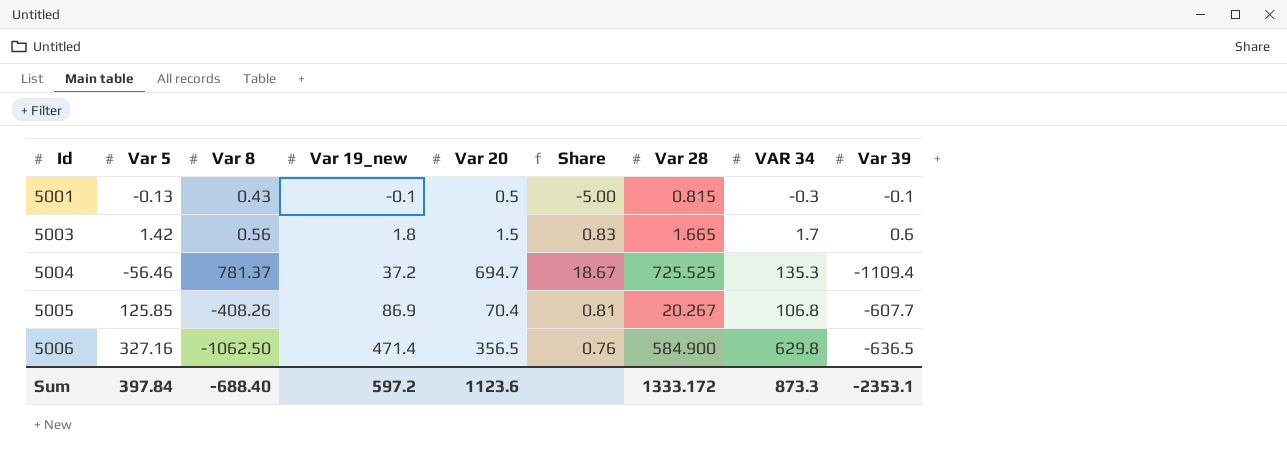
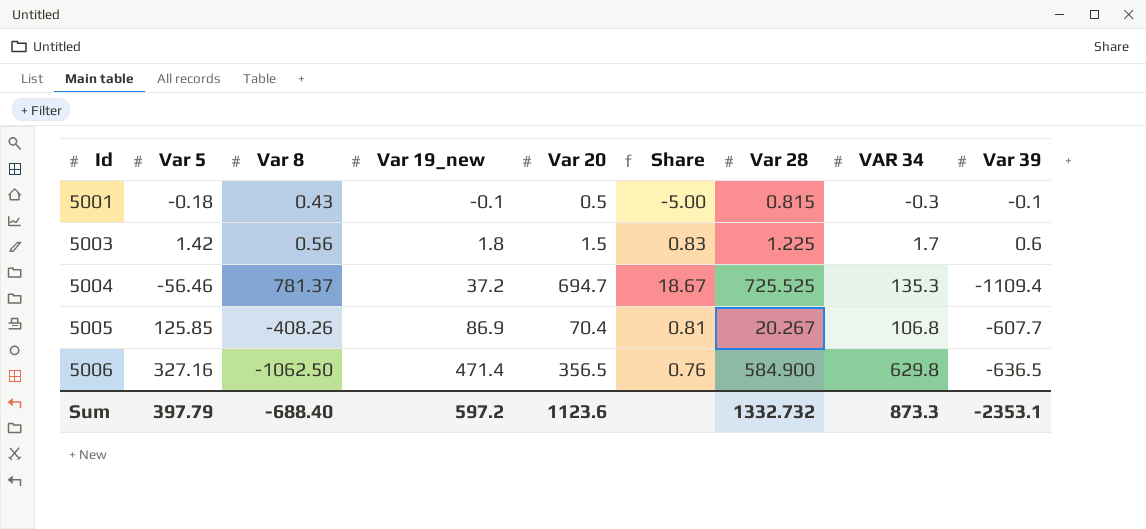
5001 | Var 5: -0.13 -> -0.18
5003 | Var 28: 1.665 -> 1.225
Sum | Var 5: 397.84 -> 397.79
Sum | Var 28: 1333.172 -> 1332.732

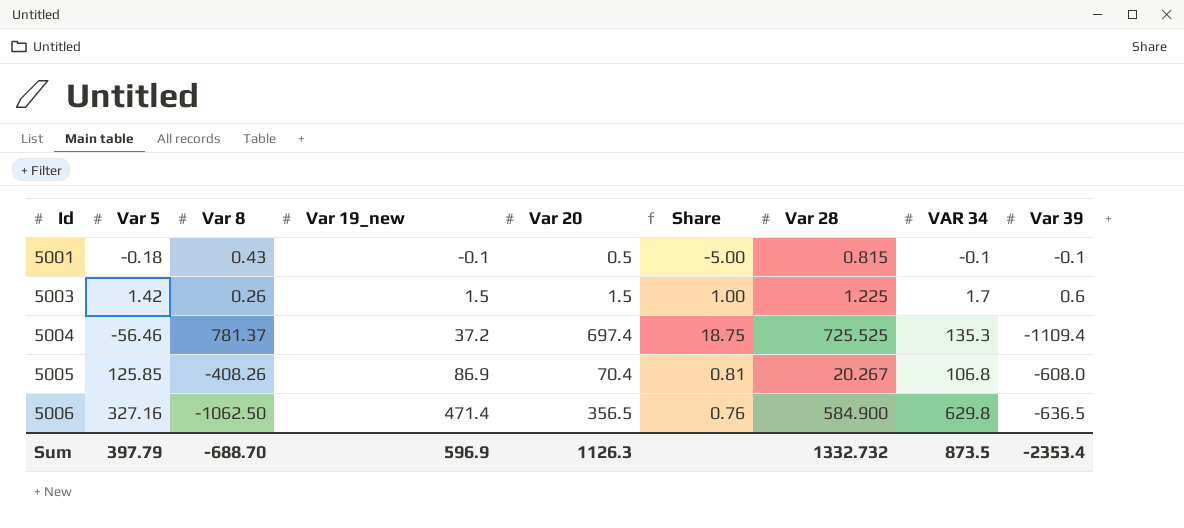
5001 | VAR 34: -0.3 -> -0.1
5003 | Var 8: 0.56 -> 0.26
5003 | Var 19_new: 1.8 -> 1.5
5003 | Share: 0.83 -> 1.00
5004 | Var 20: 694.7 -> 697.4
5004 | Share: 18.67 -> 18.75
5005 | Var 39: -607.7 -> -608.0
Sum | Var 8: -688.40 -> -688.70
Sum | Var 19_new: 597.2 -> 596.9
Sum | Var 20: 1123.6 -> 1126.3
Sum | VAR 34: 873.3 -> 873.5
Sum | Var 39: -2353.1 -> -2353.4

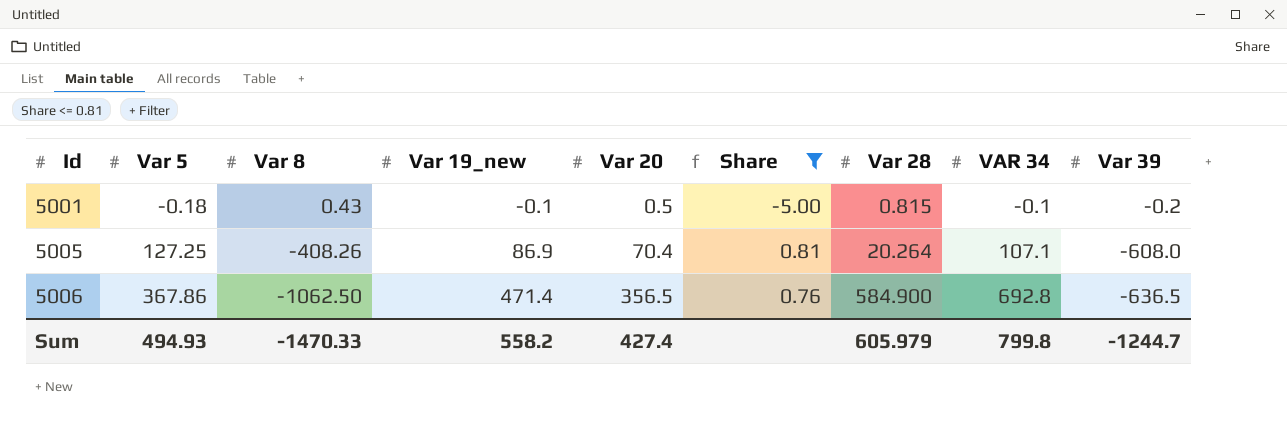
filter: none -> Share <= 0.81
5001 | Var 39: -0.1 -> -0.2
5005 | Var 5: 125.85 -> 127.25
5005 | Var 28: 20.267 -> 20.264
5005 | VAR 34: 106.8 -> 107.1
5006 | Var 5: 327.16 -> 367.86
5006 | VAR 34: 629.8 -> 692.8
Sum | Var 5: 397.79 -> 494.93
Sum | Var 8: -688.70 -> -1470.33
Sum | Var 19_new: 596.9 -> 558.2
Sum | Var 20: 1126.3 -> 427.4
Sum | Var 28: 1332.732 -> 605.979
Sum | VAR 34: 873.5 -> 799.8
Sum | Var 39: -2353.4 -> -1244.7

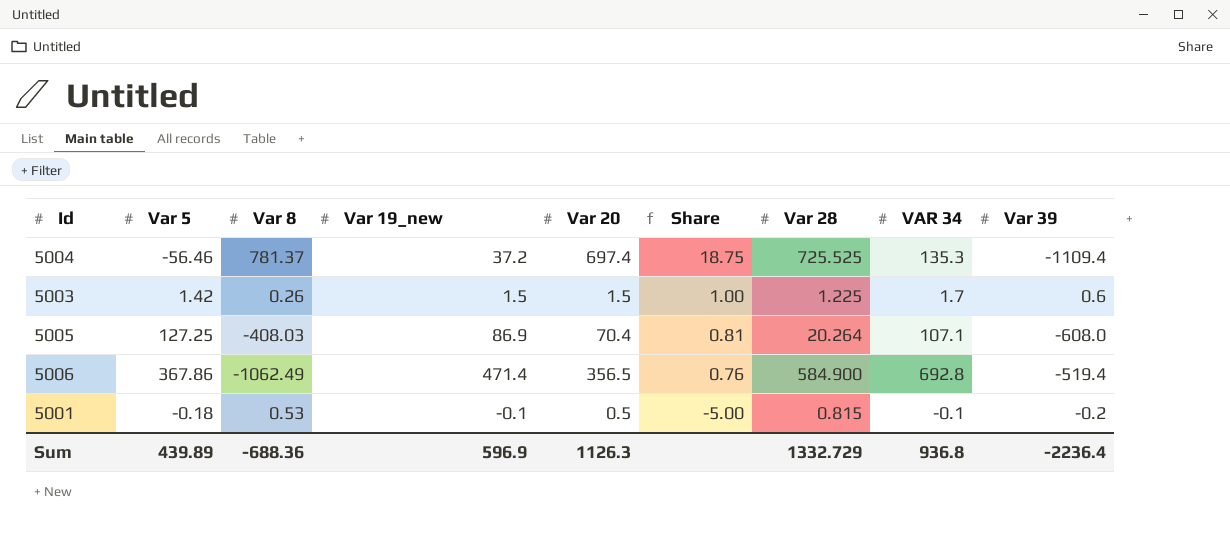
filter: Share <= 0.81 -> none
row order: Id ascending -> Share descending
5005 | Var 8: -408.26 -> -408.03
5006 | Var 8: -1062.50 -> -1062.49
5006 | Var 39: -636.5 -> -519.4
5001 | Var 8: 0.43 -> 0.53
Sum | Var 5: 494.93 -> 439.89
Sum | Var 8: -1470.33 -> -688.36
Sum | Var 19_new: 558.2 -> 596.9
Sum | Var 20: 427.4 -> 1126.3
Sum | Var 28: 605.979 -> 1332.729
Sum | VAR 34: 799.8 -> 936.8
Sum | Var 39: -1244.7 -> -2236.4

